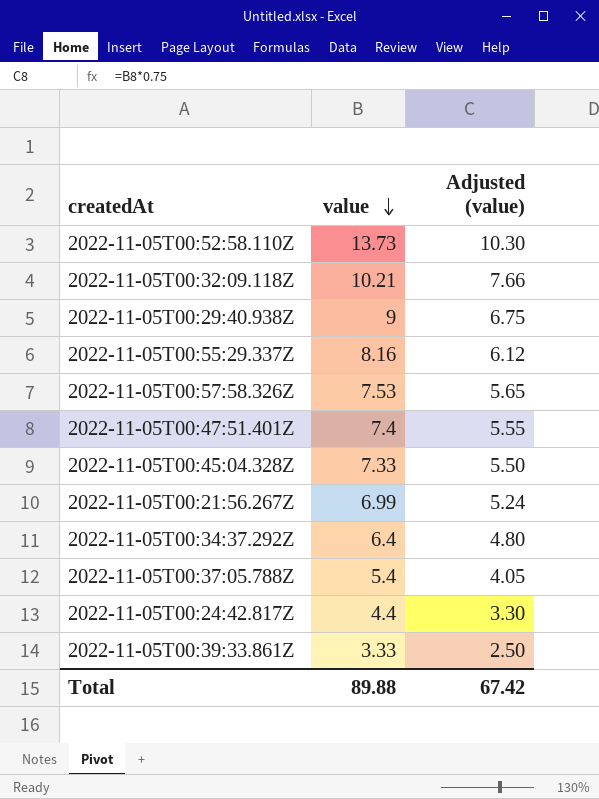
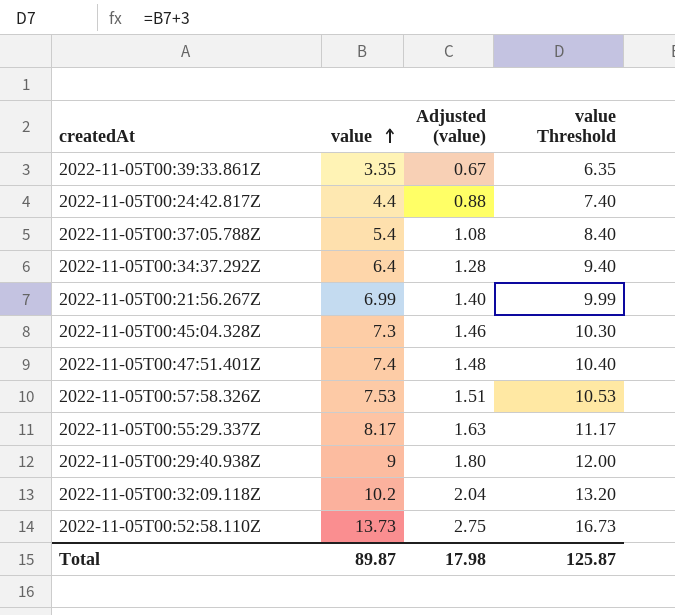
row order: value descending -> value ascending
column Adjusted (value) | formula: [value] * 0.75 -> [value] * 0.2
column value Threshold | formula: none -> [value] + 3
2022-11-05T00:39:33.861Z | value: 3.33 -> 3.35
2022-11-05T00:45:04.328Z | value: 7.33 -> 7.3
2022-11-05T00:55:29.337Z | value: 8.16 -> 8.17
2022-11-05T00:32:09.118Z | value: 10.21 -> 10.2
Total | value: 89.88 -> 89.87
Total | Adjusted (value): 67.42 -> 17.98

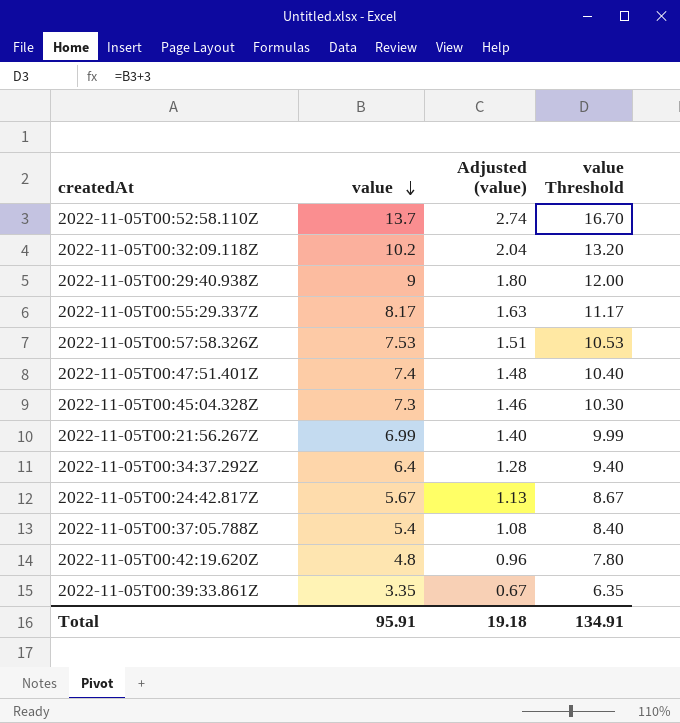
row order: value ascending -> value descending
2022-11-05T00:52:58.110Z | value: 13.73 -> 13.7
2022-11-05T00:52:58.110Z | Adjusted (value): 2.75 -> 2.74
2022-11-05T00:52:58.110Z | value Threshold: 16.73 -> 16.70
2022-11-05T00:24:42.817Z | value: 4.4 -> 5.67
2022-11-05T00:24:42.817Z | Adjusted (value): 0.88 -> 1.13
2022-11-05T00:24:42.817Z | value Threshold: 7.40 -> 8.67
row 2022-11-05T00:42:19.620Z: none -> 4.8 | 0.96 | 7.80
Total | value: 89.87 -> 95.91
Total | Adjusted (value): 17.98 -> 19.18
Total | value Threshold: 125.87 -> 134.91

